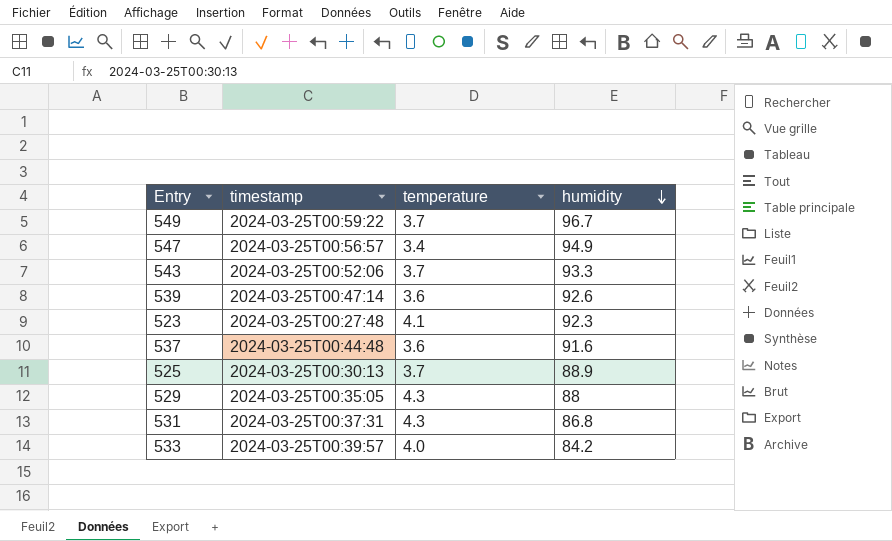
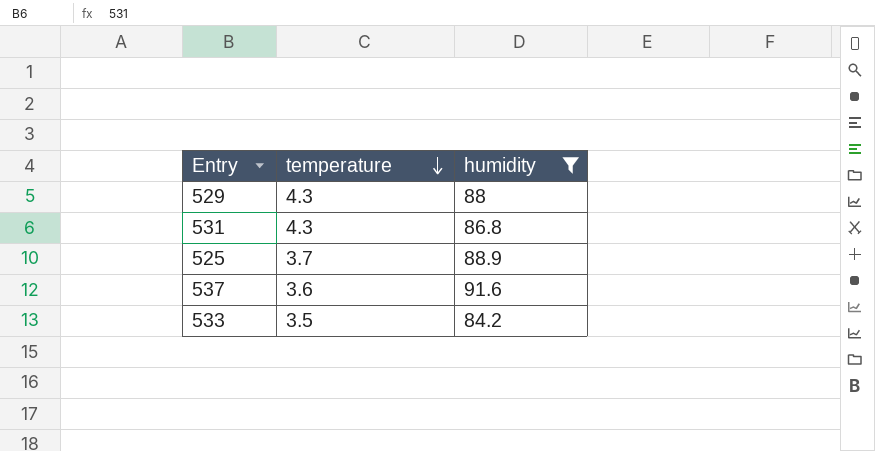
filter: none -> humidity <= 91.6
row order: humidity descending -> temperature descending
column timestamp | position: 2 -> none
533 | temperature: 4.0 -> 3.5

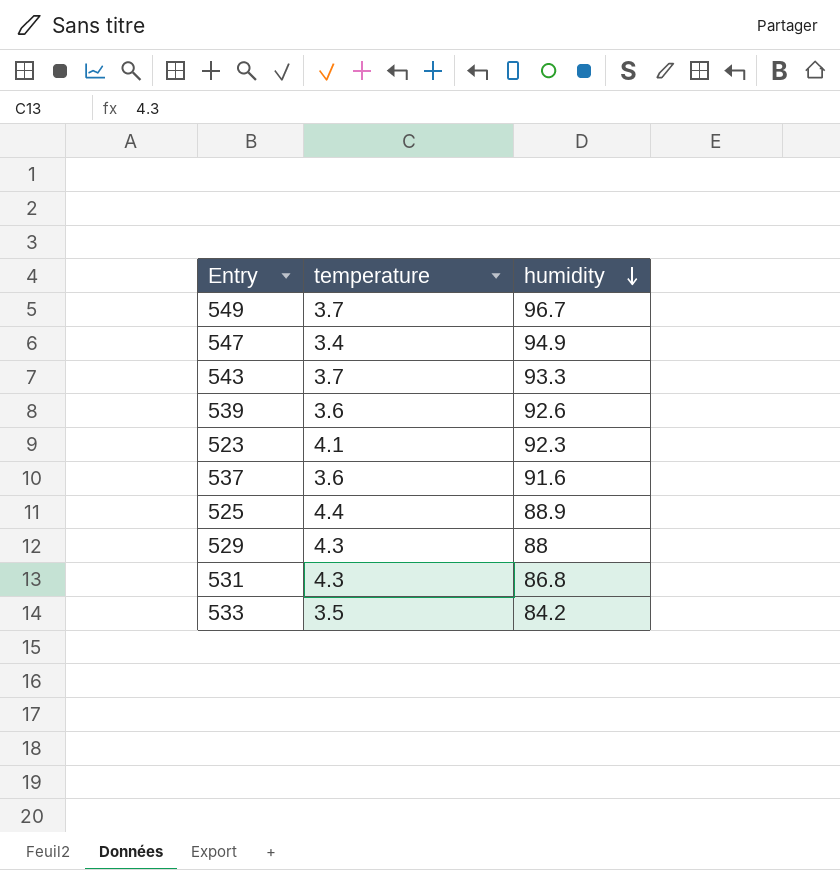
filter: humidity <= 91.6 -> none
row order: temperature descending -> humidity descending
525 | temperature: 3.7 -> 4.4

